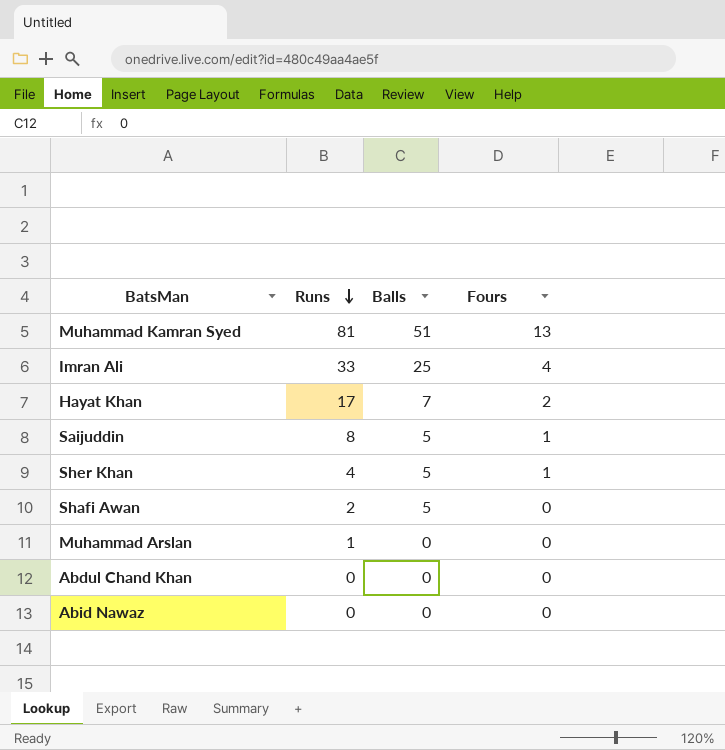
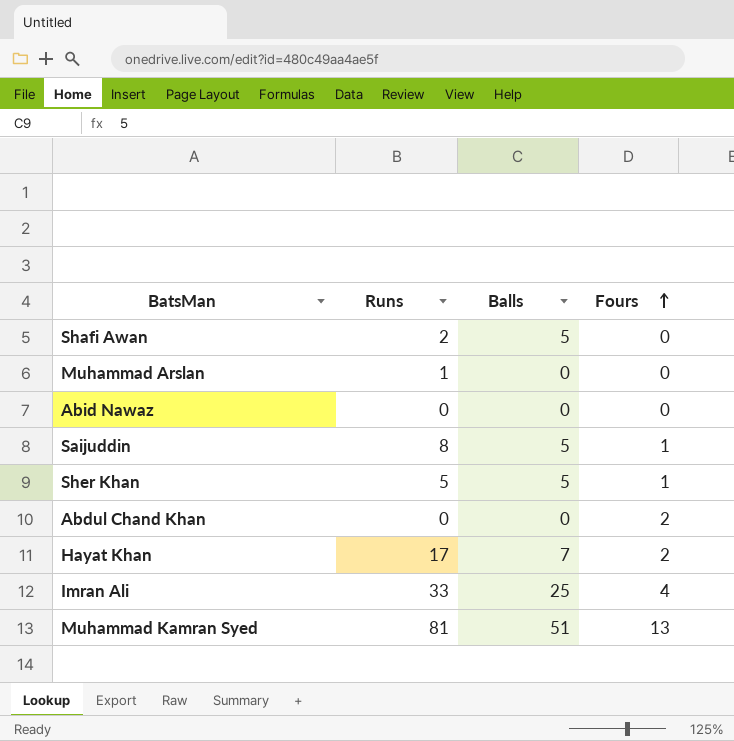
row order: Runs descending -> Fours ascending
Sher Khan | Runs: 4 -> 5
Abdul Chand Khan | Fours: 0 -> 2

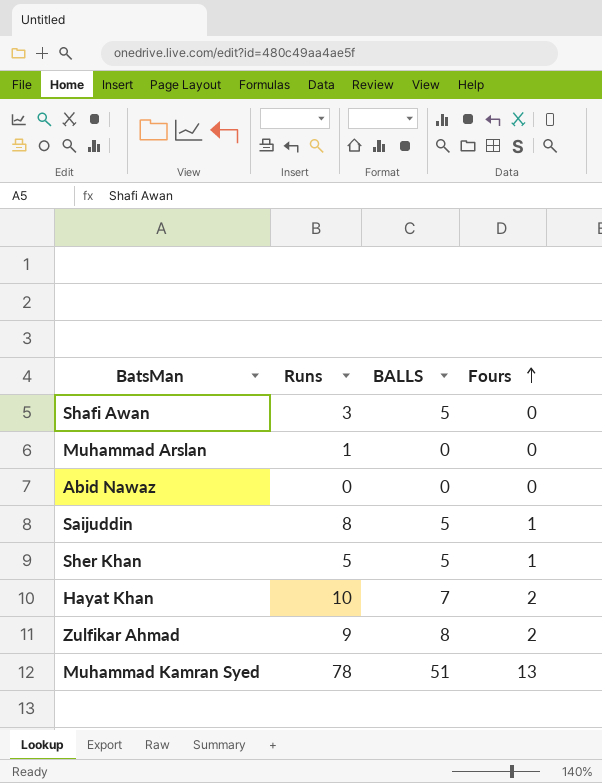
column name: Balls -> BALLS
row Abdul Chand Khan: 0 | 0 | 2 -> none
row Imran Ali: 33 | 25 | 4 -> none
Shafi Awan | Runs: 2 -> 3
Hayat Khan | Runs: 17 -> 10
row Zulfikar Ahmad: none -> 9 | 8 | 2
Muhammad Kamran Syed | Runs: 81 -> 78

